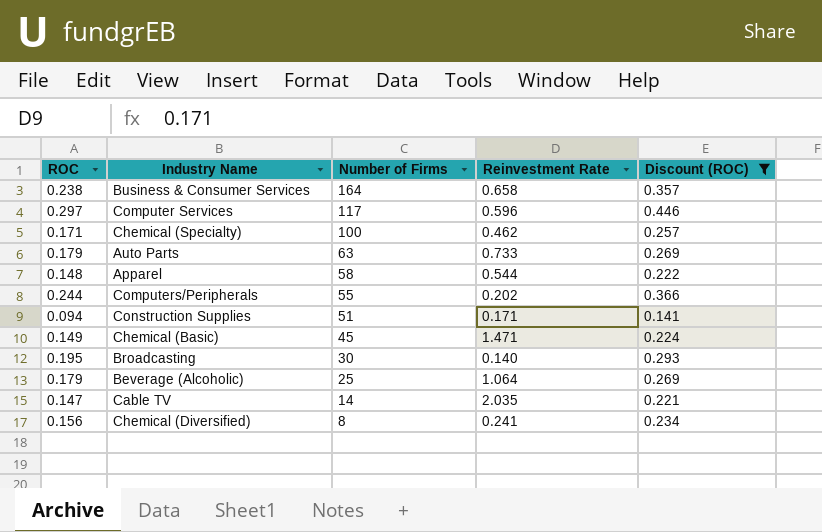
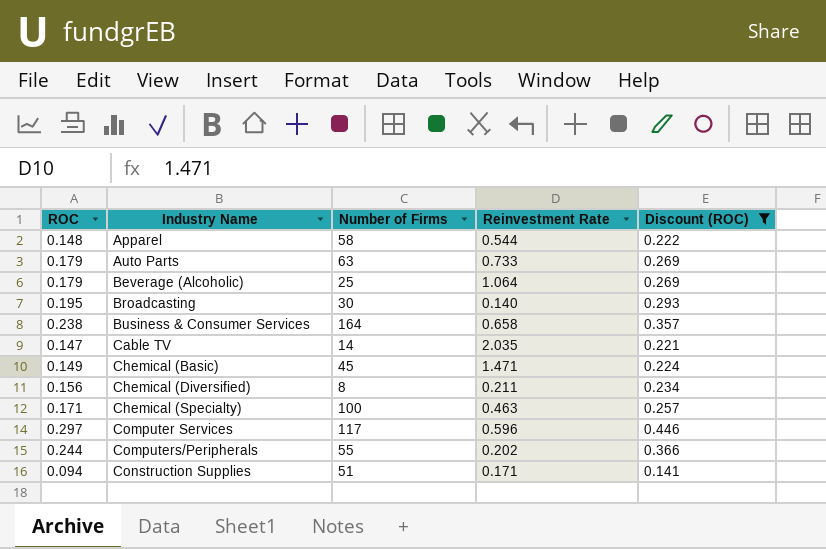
row order: Number of Firms descending -> Industry Name ascending
Chemical (Diversified) | Reinvestment Rate: 0.241 -> 0.211
Chemical (Specialty) | Reinvestment Rate: 0.462 -> 0.463

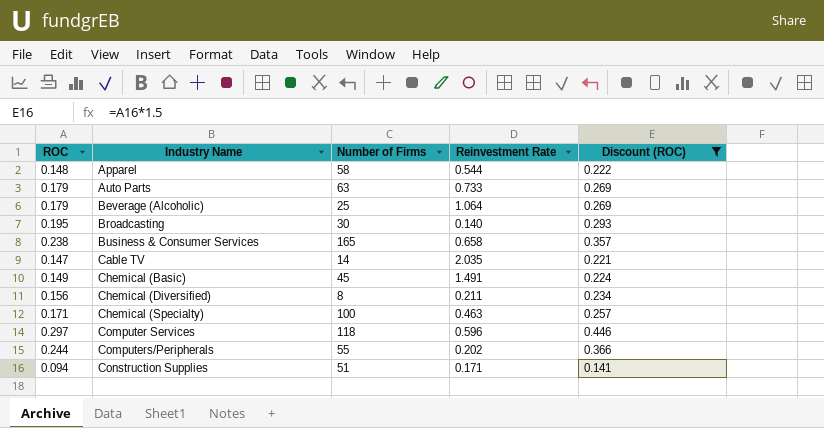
Business & Consumer Services | Number of Firms: 164 -> 165
Chemical (Basic) | Reinvestment Rate: 1.471 -> 1.491
Computer Services | Number of Firms: 117 -> 118

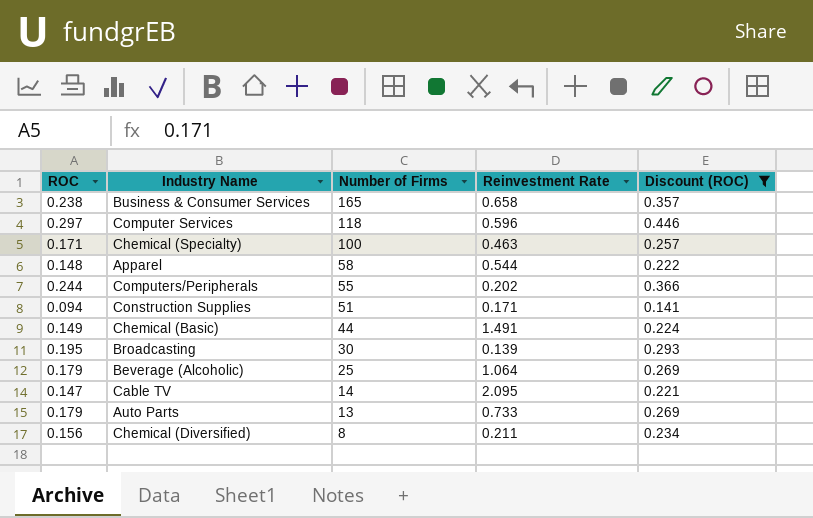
row order: Industry Name ascending -> Number of Firms descending
Chemical (Basic) | Number of Firms: 45 -> 44
Broadcasting | Reinvestment Rate: 0.140 -> 0.139
Cable TV | Reinvestment Rate: 2.035 -> 2.095
Auto Parts | Number of Firms: 63 -> 13

